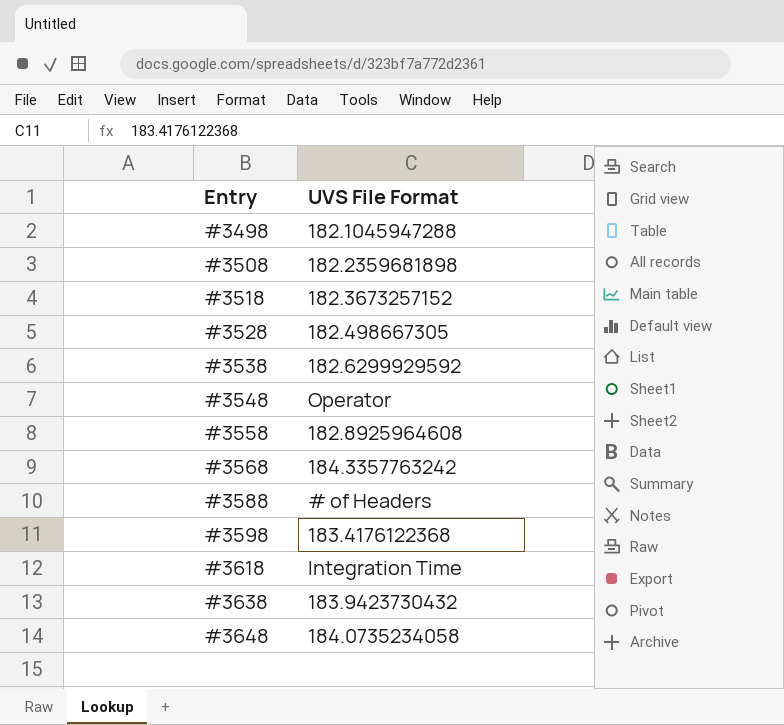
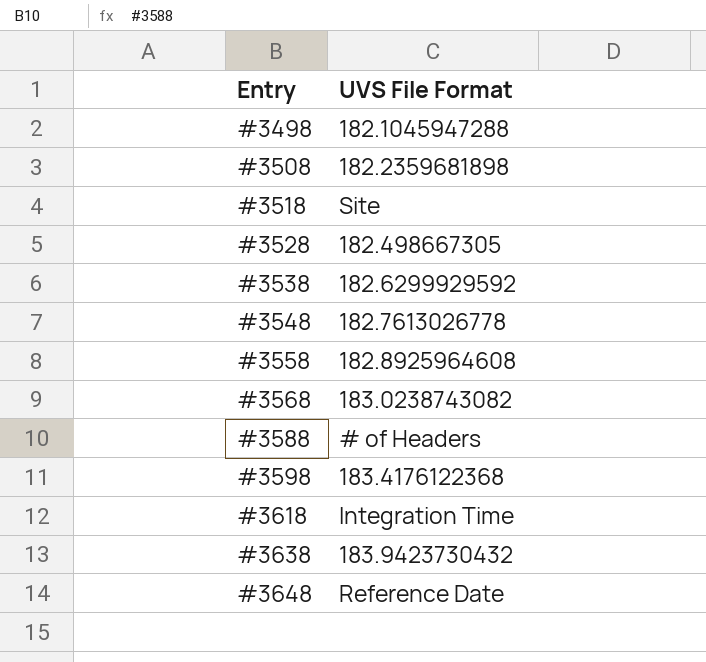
#3518 | UVS File Format: 182.3673257152 -> Site
#3548 | UVS File Format: Operator -> 182.7613026778
#3568 | UVS File Format: 184.3357763242 -> 183.0238743082
#3648 | UVS File Format: 184.0735234058 -> Reference Date

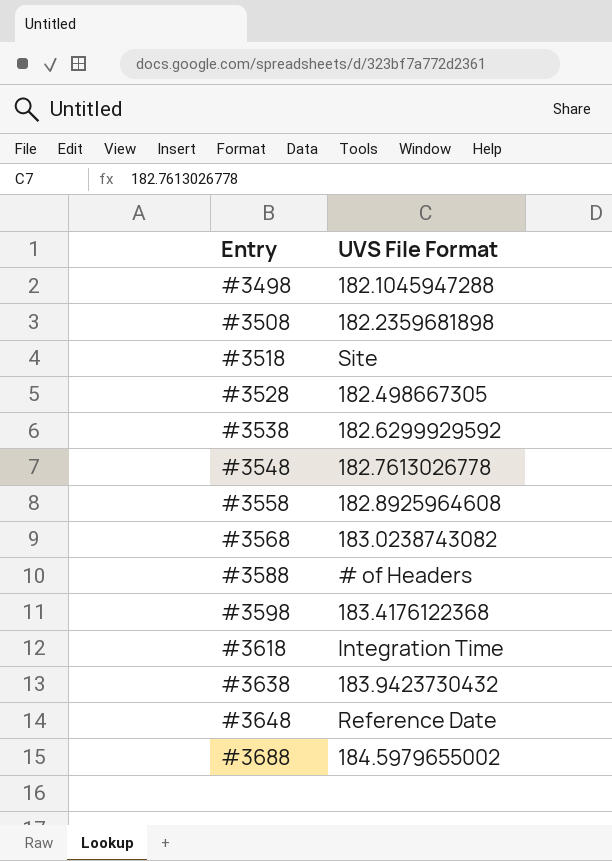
row #3688: none -> 184.5979655002

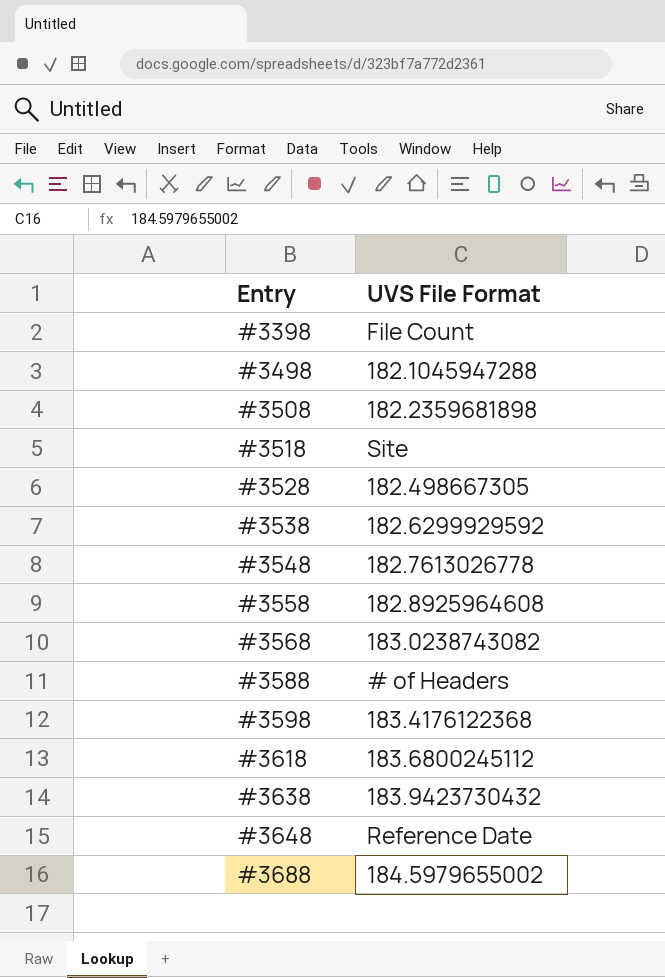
row #3398: none -> File Count
#3618 | UVS File Format: Integration Time -> 183.6800245112

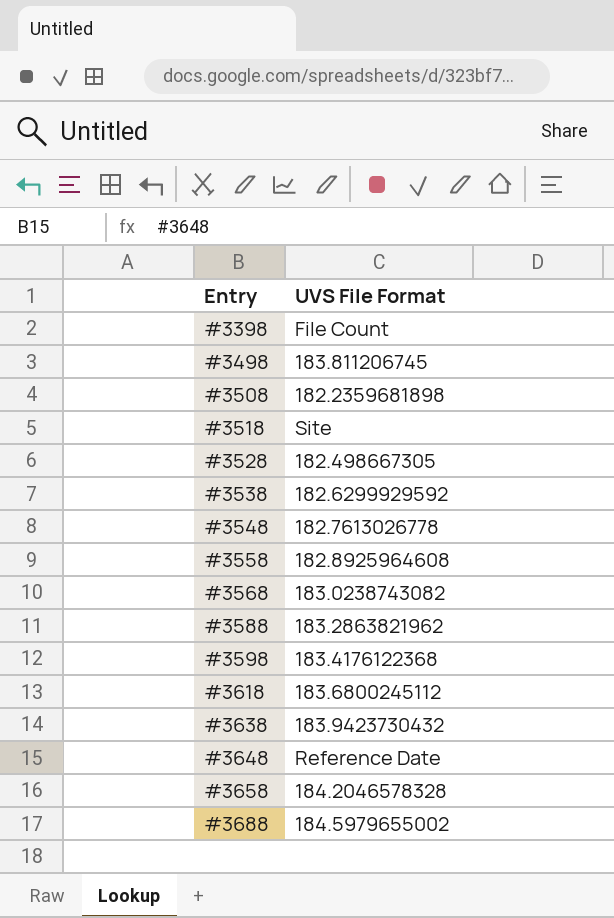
#3498 | UVS File Format: 182.1045947288 -> 183.811206745
#3588 | UVS File Format: # of Headers -> 183.2863821962
row #3658: none -> 184.2046578328

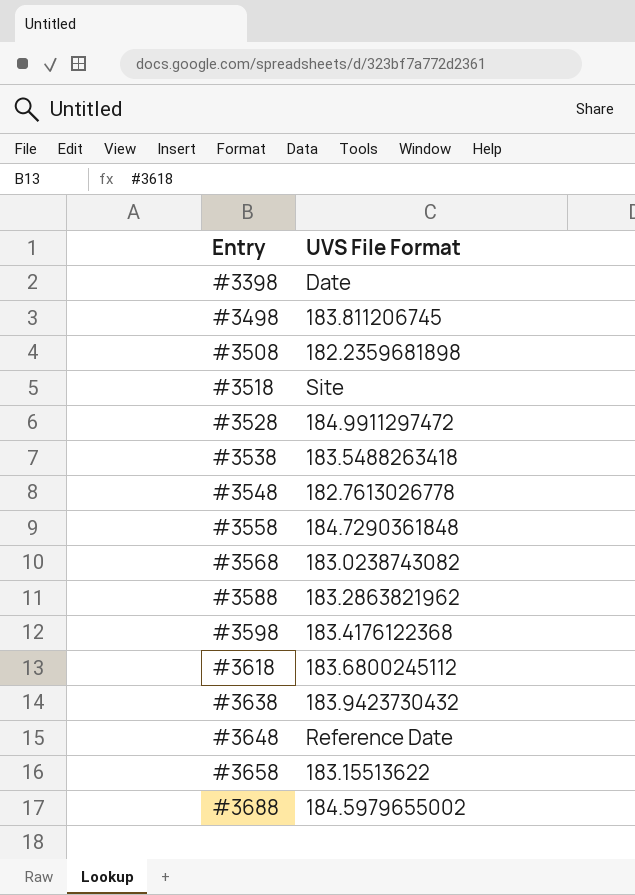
#3398 | UVS File Format: File Count -> Date
#3528 | UVS File Format: 182.498667305 -> 184.9911297472
#3538 | UVS File Format: 182.6299929592 -> 183.5488263418
#3558 | UVS File Format: 182.8925964608 -> 184.7290361848
#3658 | UVS File Format: 184.2046578328 -> 183.15513622

